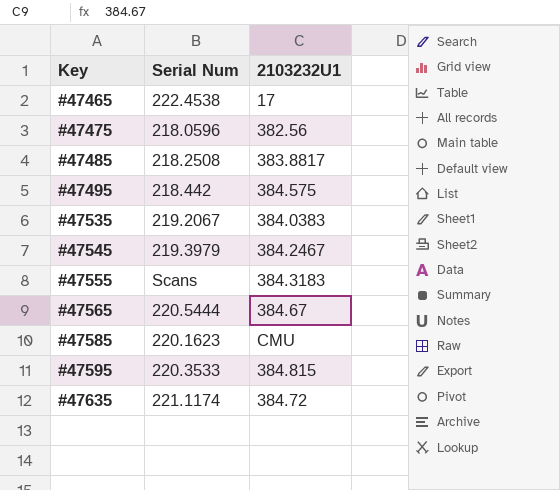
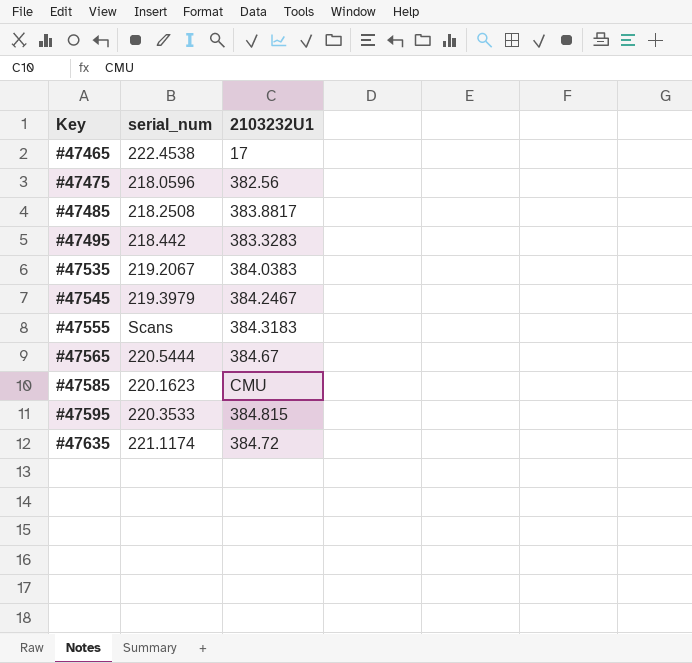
column name: Serial Num -> serial_num
#47495 | 2103232U1: 384.575 -> 383.3283

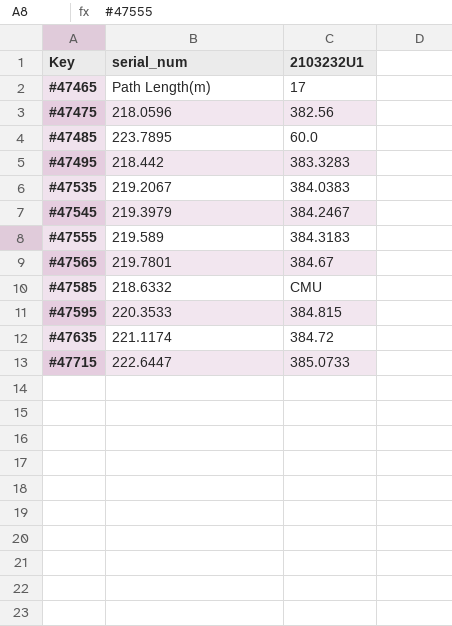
#47465 | serial_num: 222.4538 -> Path Length(m)
#47485 | serial_num: 218.2508 -> 223.7895
#47485 | 2103232U1: 383.8817 -> 60.0
#47555 | serial_num: Scans -> 219.589
#47565 | serial_num: 220.5444 -> 219.7801
#47585 | serial_num: 220.1623 -> 218.6332
row #47715: none -> 222.6447 | 385.0733

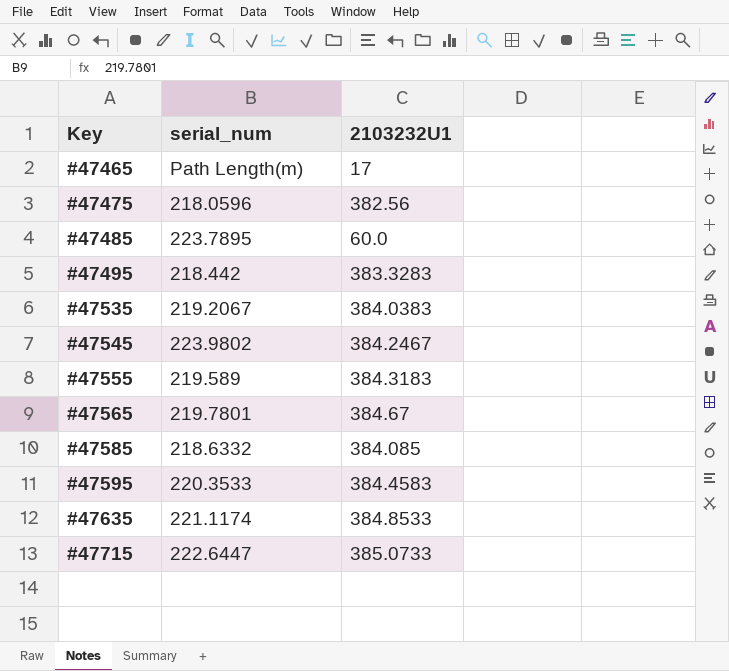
#47545 | serial_num: 219.3979 -> 223.9802
#47585 | 2103232U1: CMU -> 384.085
#47595 | 2103232U1: 384.815 -> 384.4583
#47635 | 2103232U1: 384.72 -> 384.8533

